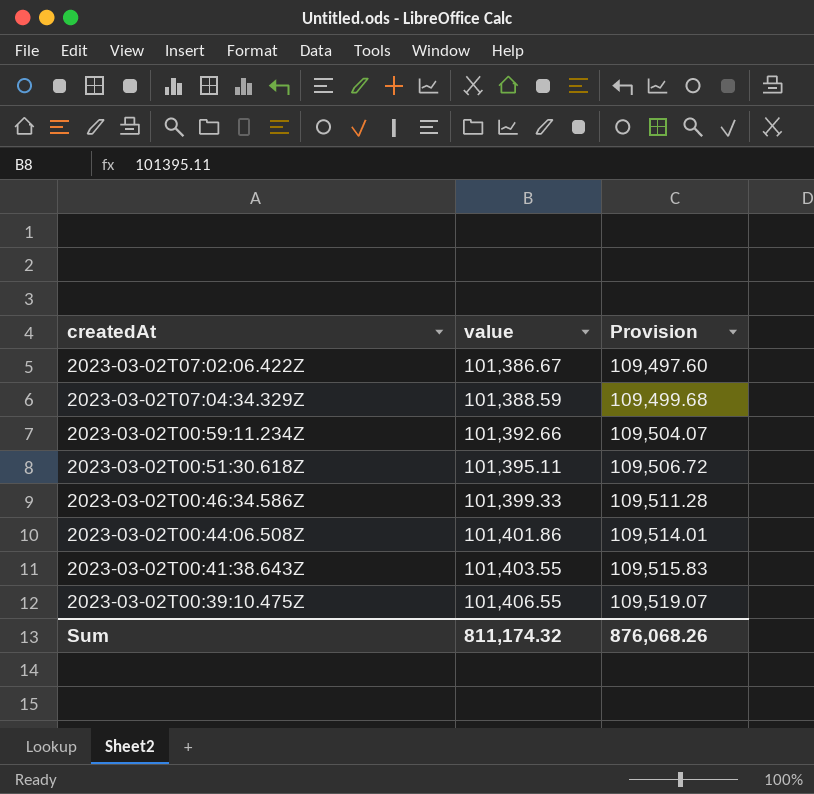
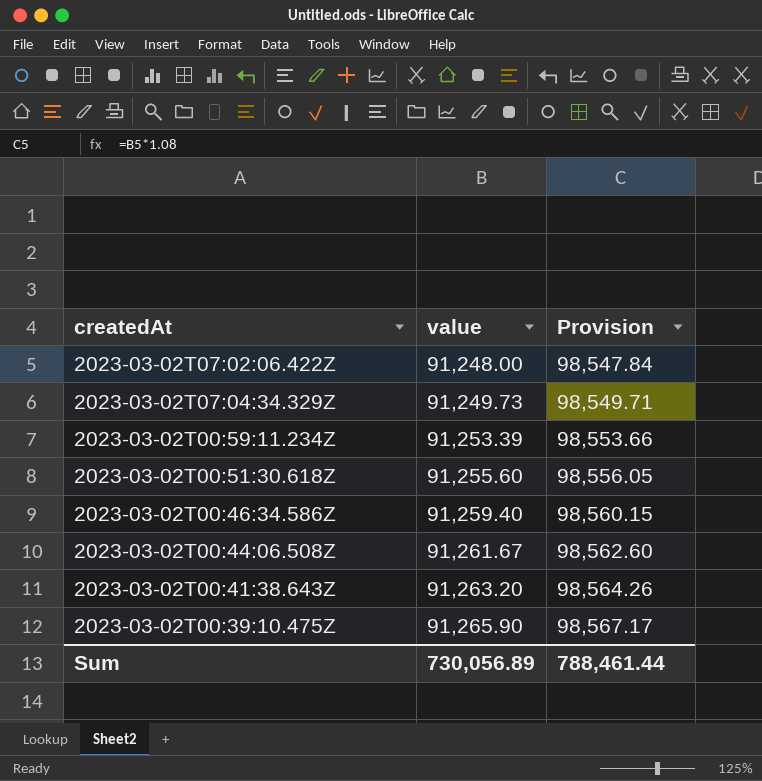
2023-03-02T07:02:06.422Z | value: 101,386.67 -> 91,248.00
2023-03-02T07:02:06.422Z | Provision: 109,497.60 -> 98,547.84
2023-03-02T07:04:34.329Z | value: 101,388.59 -> 91,249.73
2023-03-02T07:04:34.329Z | Provision: 109,499.68 -> 98,549.71
2023-03-02T00:59:11.234Z | value: 101,392.66 -> 91,253.39
2023-03-02T00:59:11.234Z | Provision: 109,504.07 -> 98,553.66
2023-03-02T00:51:30.618Z | value: 101,395.11 -> 91,255.60
2023-03-02T00:51:30.618Z | Provision: 109,506.72 -> 98,556.05
2023-03-02T00:46:34.586Z | value: 101,399.33 -> 91,259.40
2023-03-02T00:46:34.586Z | Provision: 109,511.28 -> 98,560.15
2023-03-02T00:44:06.508Z | value: 101,401.86 -> 91,261.67
2023-03-02T00:44:06.508Z | Provision: 109,514.01 -> 98,562.60
2023-03-02T00:41:38.643Z | value: 101,403.55 -> 91,263.20
2023-03-02T00:41:38.643Z | Provision: 109,515.83 -> 98,564.26
2023-03-02T00:39:10.475Z | value: 101,406.55 -> 91,265.90
2023-03-02T00:39:10.475Z | Provision: 109,519.07 -> 98,567.17
Sum | value: 811,174.32 -> 730,056.89
Sum | Provision: 876,068.26 -> 788,461.44

